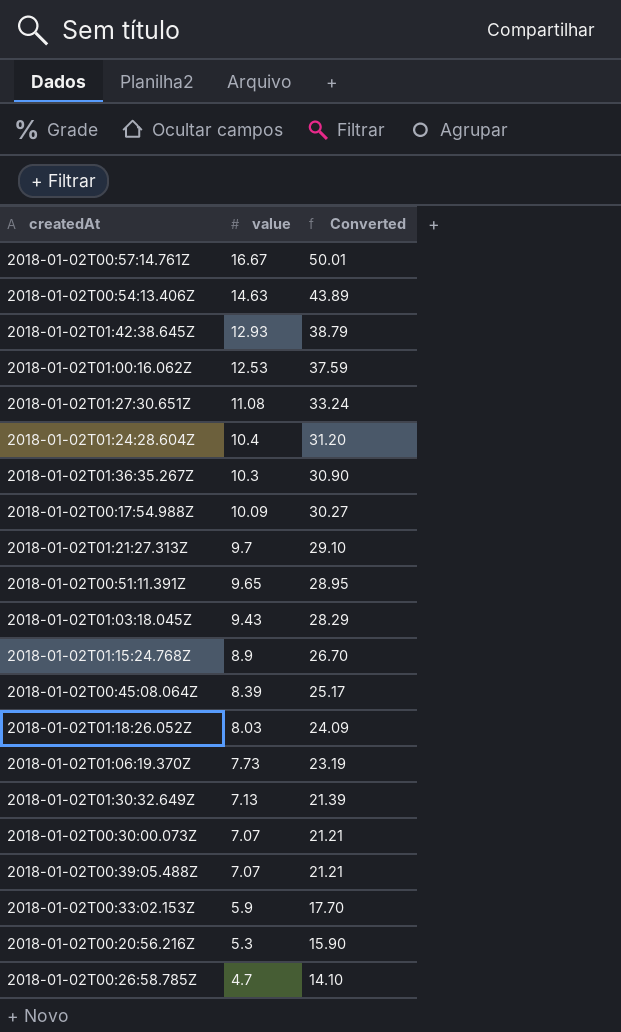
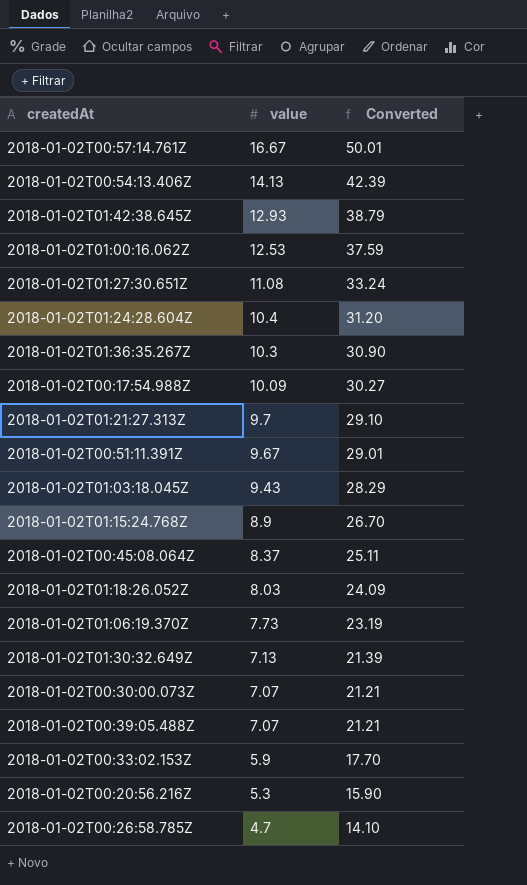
2018-01-02T00:54:13.406Z | value: 14.63 -> 14.13
2018-01-02T00:54:13.406Z | Converted: 43.89 -> 42.39
2018-01-02T00:51:11.391Z | value: 9.65 -> 9.67
2018-01-02T00:51:11.391Z | Converted: 28.95 -> 29.01
2018-01-02T00:45:08.064Z | value: 8.39 -> 8.37
2018-01-02T00:45:08.064Z | Converted: 25.17 -> 25.11

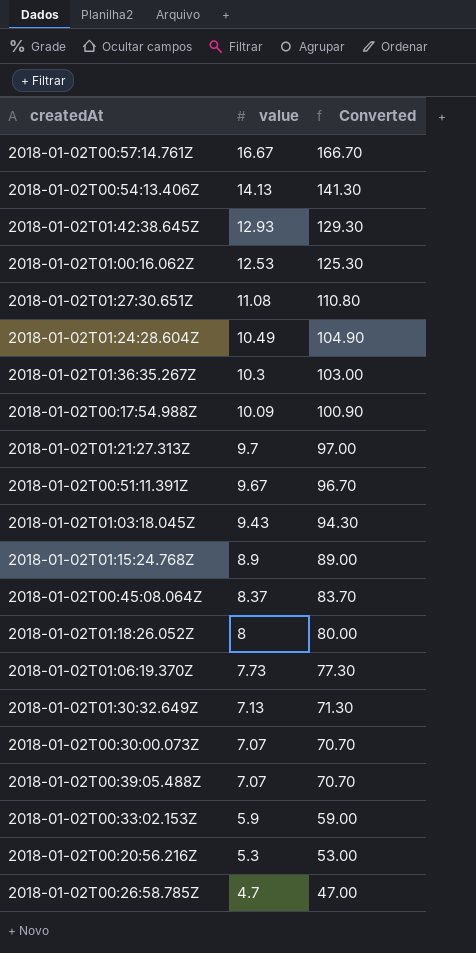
column Converted | formula: [value] * 3 -> [value] * 10
2018-01-02T01:24:28.604Z | value: 10.4 -> 10.49
2018-01-02T01:18:26.052Z | value: 8.03 -> 8

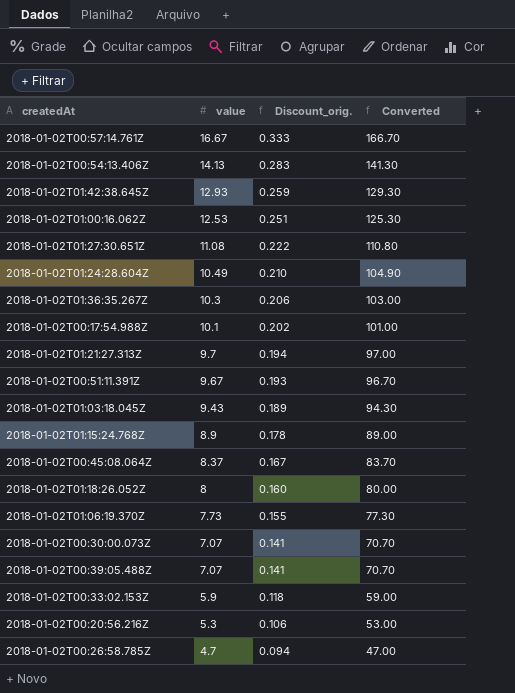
column Discount_orig. | formula: none -> [value] * 0.02
row 2018-01-02T01:30:32.649Z: 7.13 | 71.30 -> none
2018-01-02T00:17:54.988Z | value: 10.09 -> 10.1
2018-01-02T00:17:54.988Z | Converted: 100.90 -> 101.00

